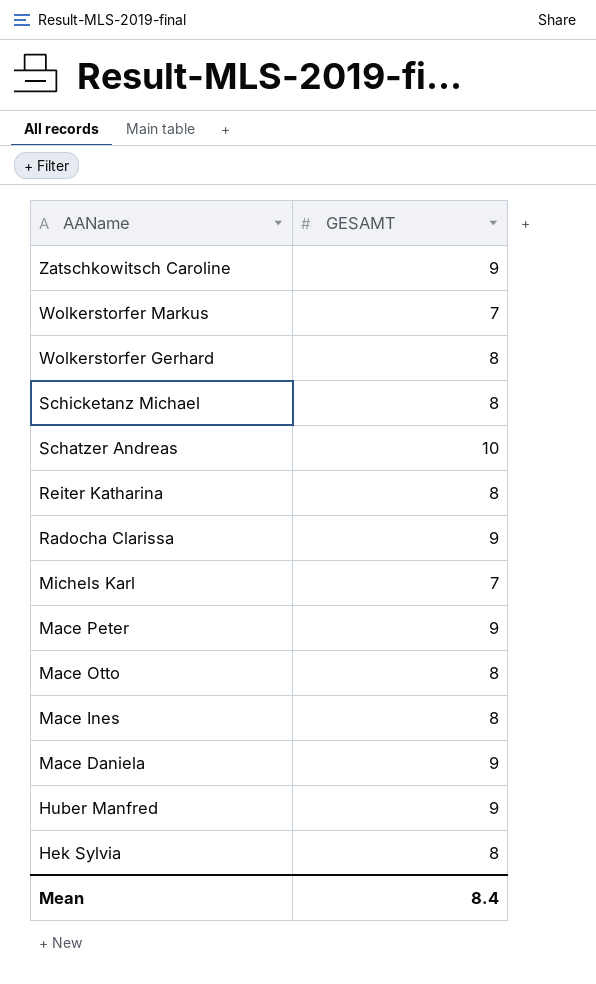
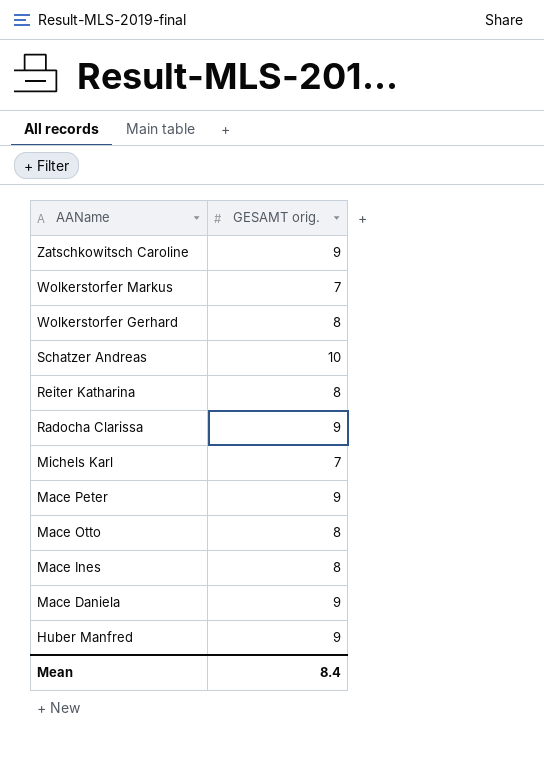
column name: GESAMT -> GESAMT orig.
row Schicketanz Michael: 8 -> none
row Hek Sylvia: 8 -> none

